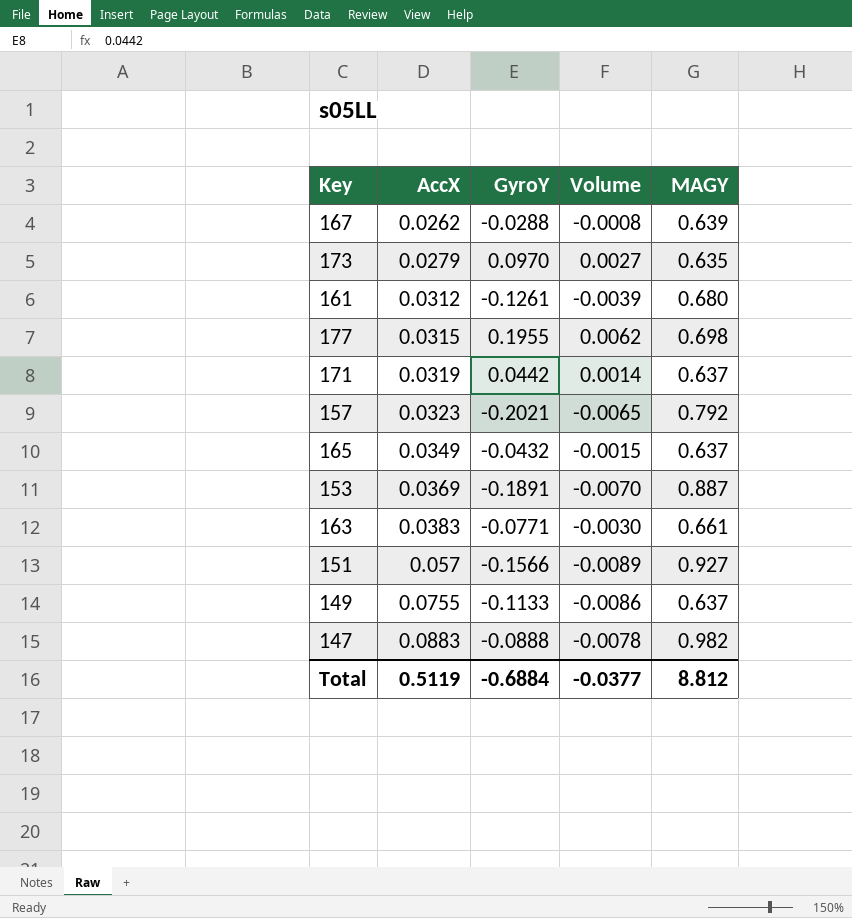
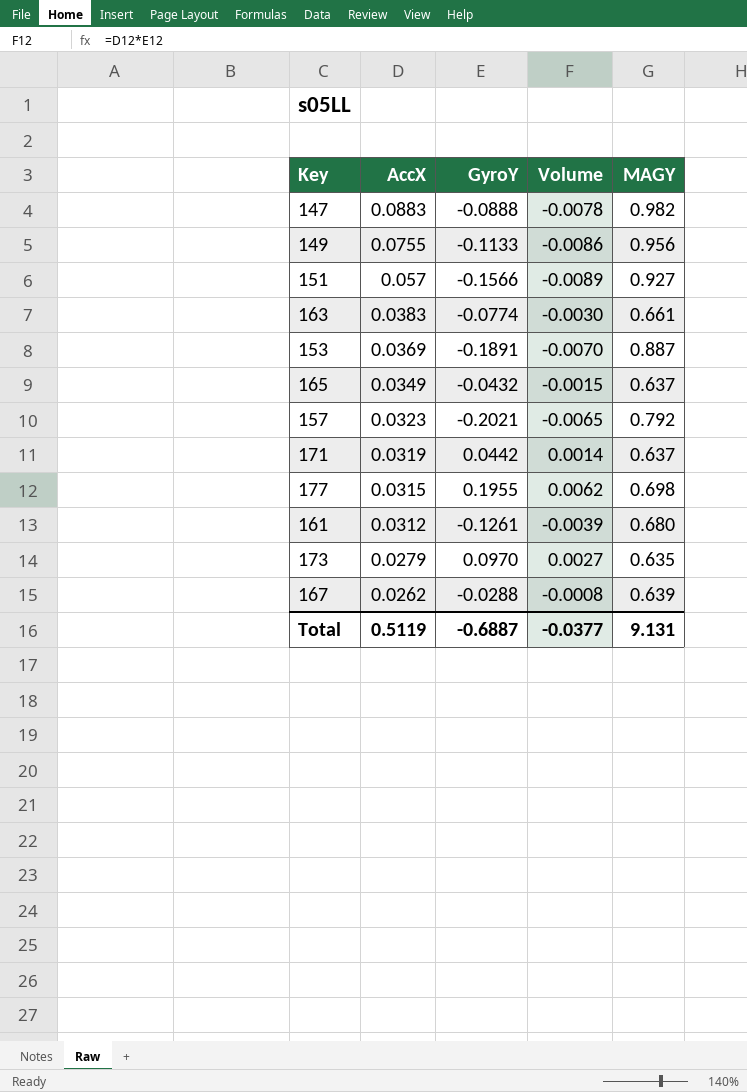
row order: AccX ascending -> AccX descending
149 | MAGY: 0.637 -> 0.956
163 | GyroY: -0.0771 -> -0.0774
Total | GyroY: -0.6884 -> -0.6887
Total | MAGY: 8.812 -> 9.131

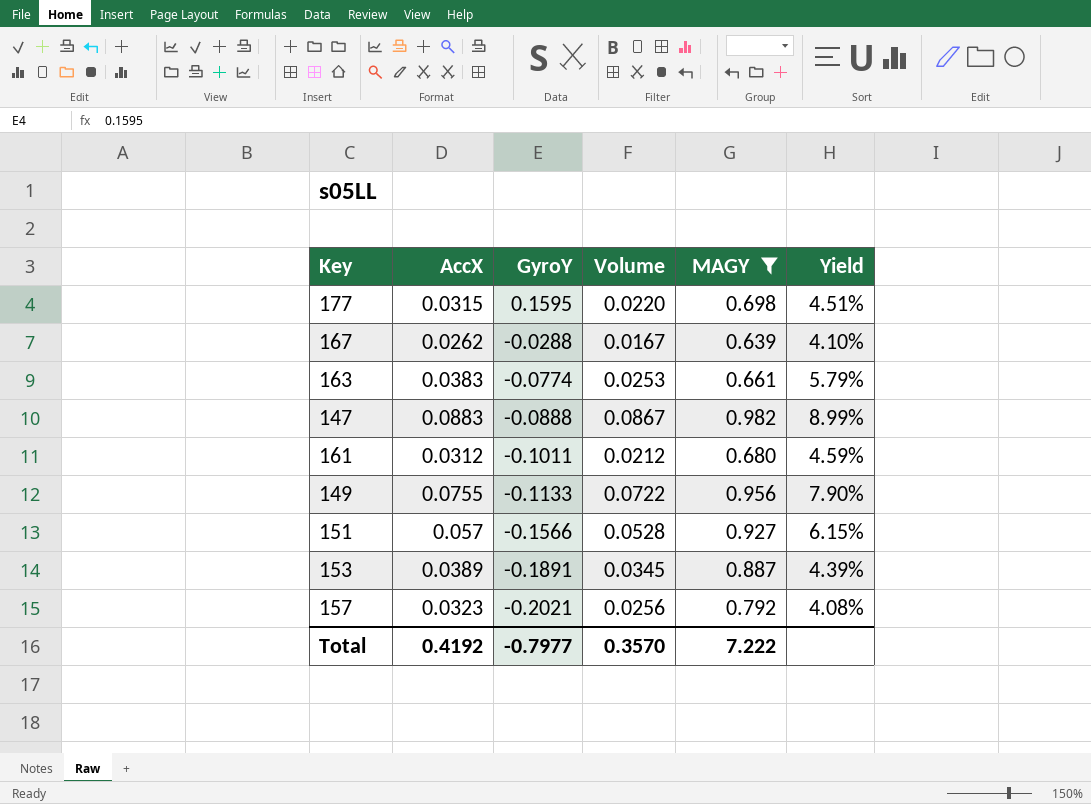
filter: none -> MAGY >= 0.639
row order: AccX descending -> GyroY descending
column Volume | formula: [AccX] * [GyroY] -> [AccX] * [MAGY]
column Yield | formula: none -> [AccX] / [MAGY]
177 | GyroY: 0.1955 -> 0.1595
161 | GyroY: -0.1261 -> -0.1011
153 | AccX: 0.0369 -> 0.0389
Total | AccX: 0.5119 -> 0.4192
Total | GyroY: -0.6887 -> -0.7977
Total | Volume: -0.0377 -> 0.3570
Total | MAGY: 9.131 -> 7.222

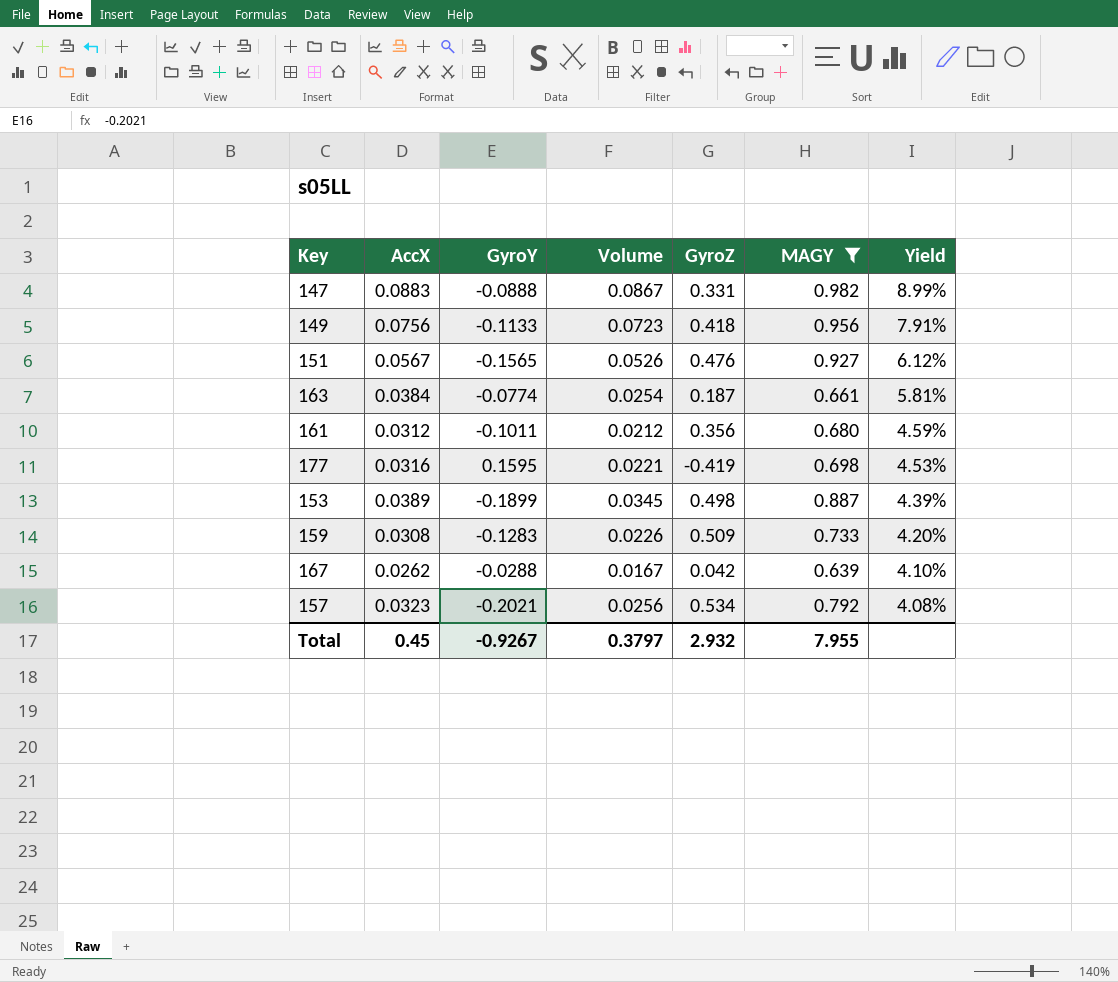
row order: GyroY descending -> Yield descending
column GyroZ | position: none -> 5
149 | AccX: 0.0755 -> 0.0756
149 | Volume: 0.0722 -> 0.0723
149 | Yield: 7.90% -> 7.91%
151 | AccX: 0.057 -> 0.0567
151 | GyroY: -0.1566 -> -0.1565
151 | Volume: 0.0528 -> 0.0526
151 | Yield: 6.15% -> 6.12%
163 | AccX: 0.0383 -> 0.0384
163 | Volume: 0.0253 -> 0.0254
163 | Yield: 5.79% -> 5.81%
177 | AccX: 0.0315 -> 0.0316
177 | Volume: 0.0220 -> 0.0221
177 | Yield: 4.51% -> 4.53%
153 | GyroY: -0.1891 -> -0.1899
row 159: none -> 0.0308 | -0.1283 | 0.0226 | 0.509 | 0.733 | 4.20%
Total | AccX: 0.4192 -> 0.45
Total | GyroY: -0.7977 -> -0.9267
Total | Volume: 0.3570 -> 0.3797
Total | MAGY: 7.222 -> 7.955

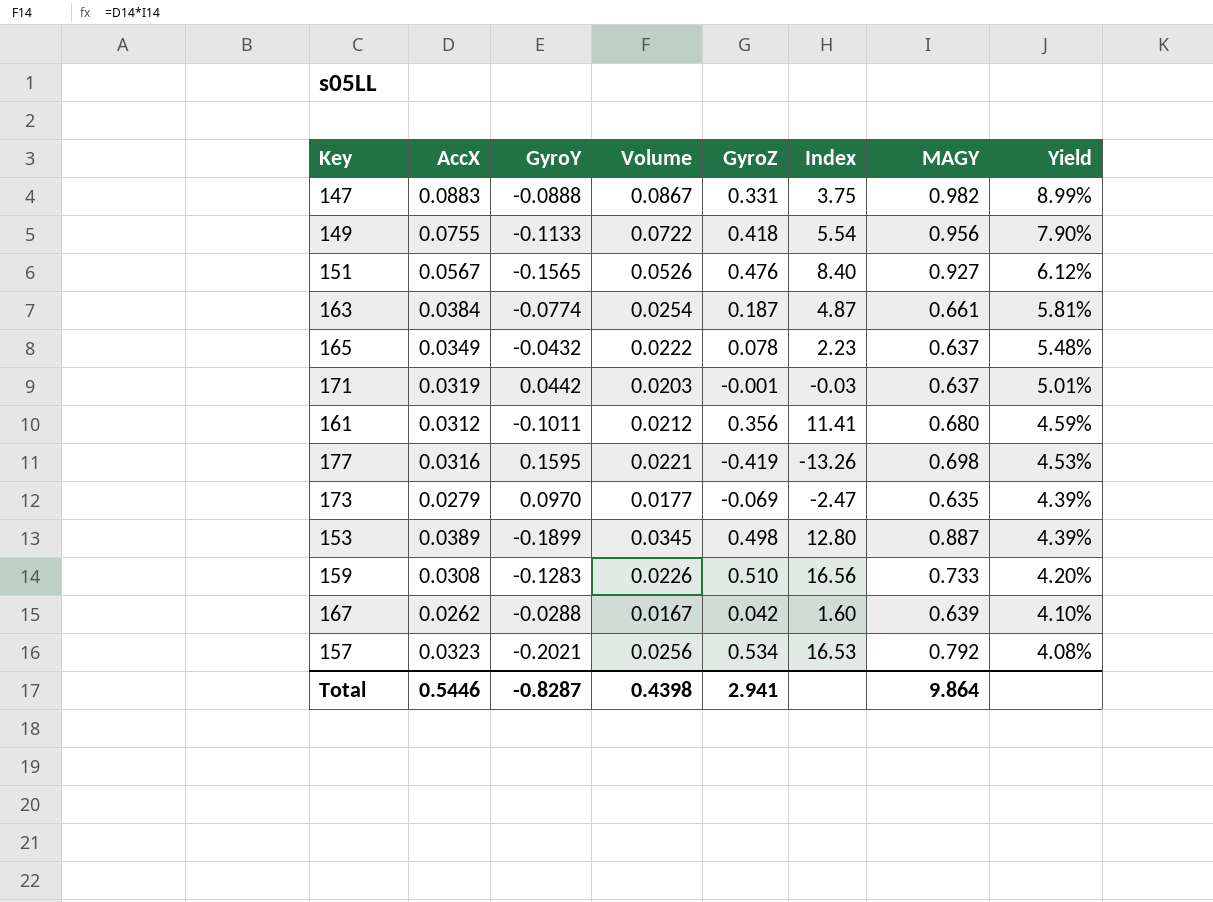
filter: MAGY >= 0.639 -> none
column Index | formula: none -> [GyroZ] / [AccX]
149 | AccX: 0.0756 -> 0.0755
149 | Volume: 0.0723 -> 0.0722
149 | Yield: 7.91% -> 7.90%
159 | GyroZ: 0.509 -> 0.510
Total | AccX: 0.45 -> 0.5446
Total | GyroY: -0.9267 -> -0.8287
Total | Volume: 0.3797 -> 0.4398
Total | GyroZ: 2.932 -> 2.941
Total | MAGY: 7.955 -> 9.864

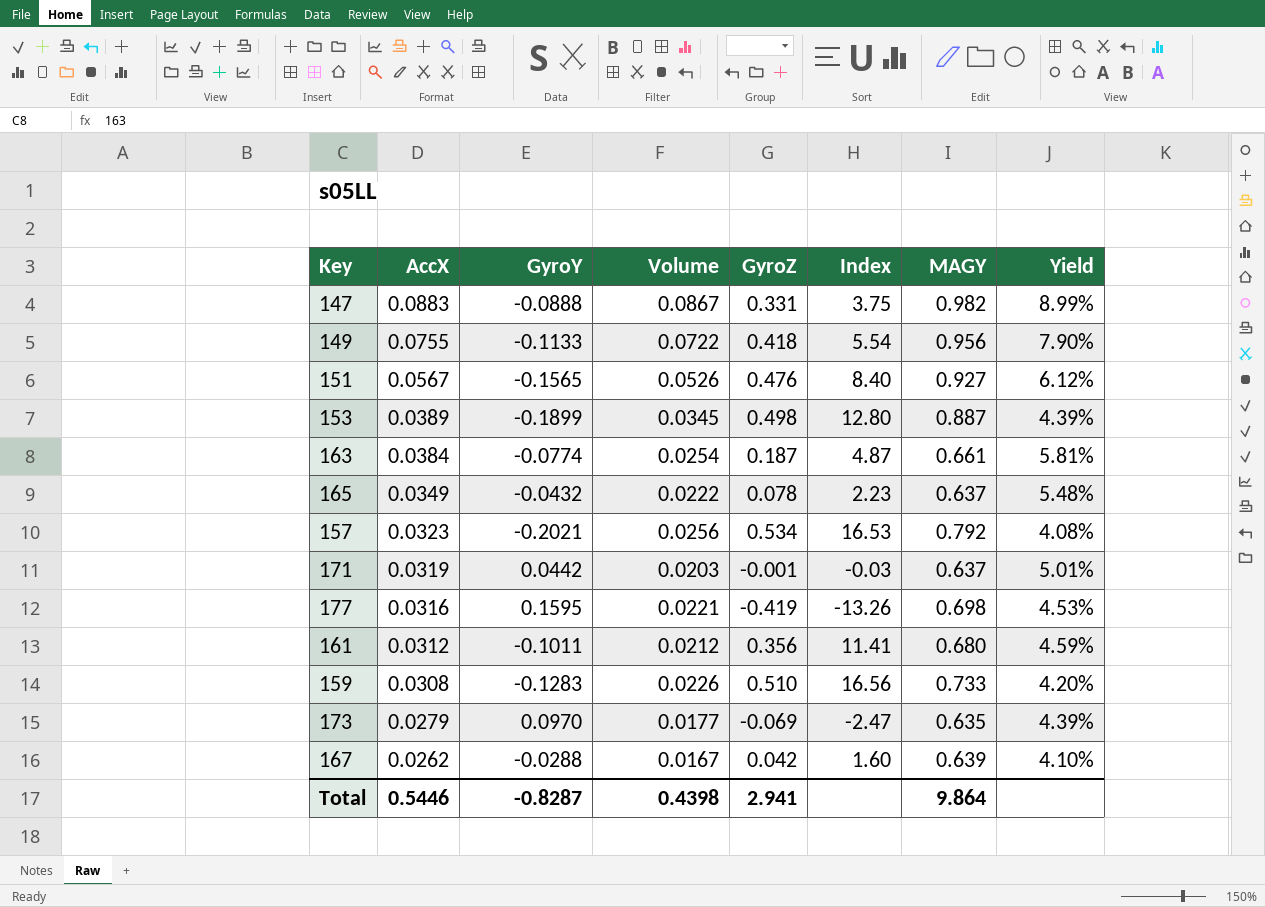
row order: Yield descending -> AccX descending

